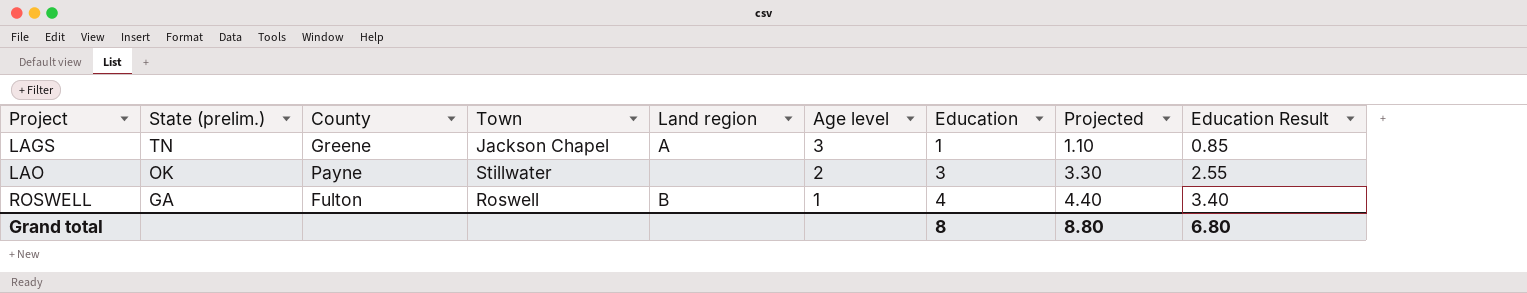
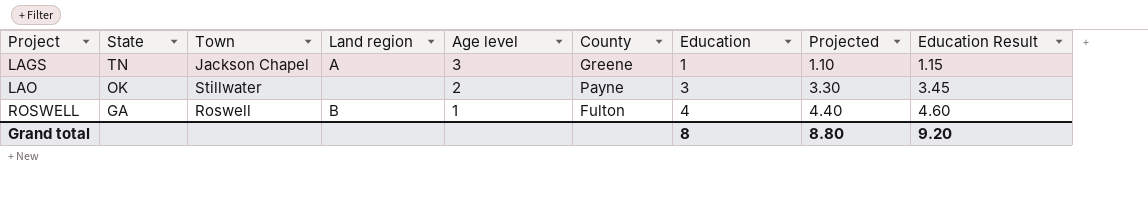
column name: State (prelim.) -> State
column County | position: 3 -> 6
column Education Result | formula: [Education] * 0.85 -> [Education] * 1.15
Grand total | Education Result: 6.80 -> 9.20

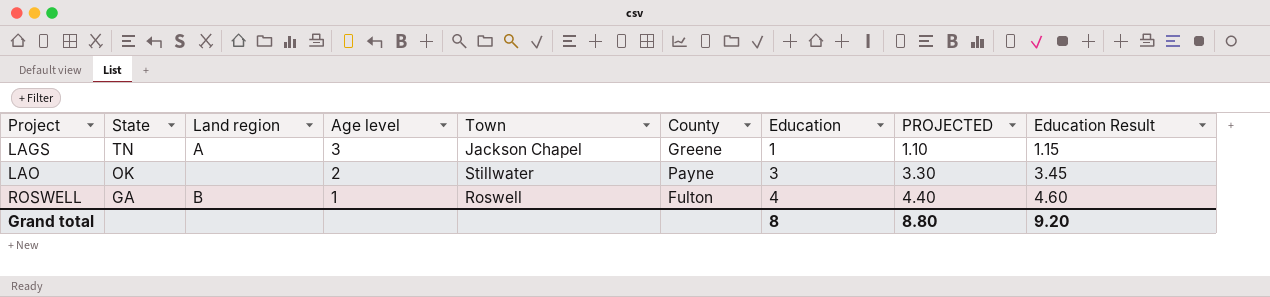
column Town | position: 3 -> 5
column name: Projected -> PROJECTED

